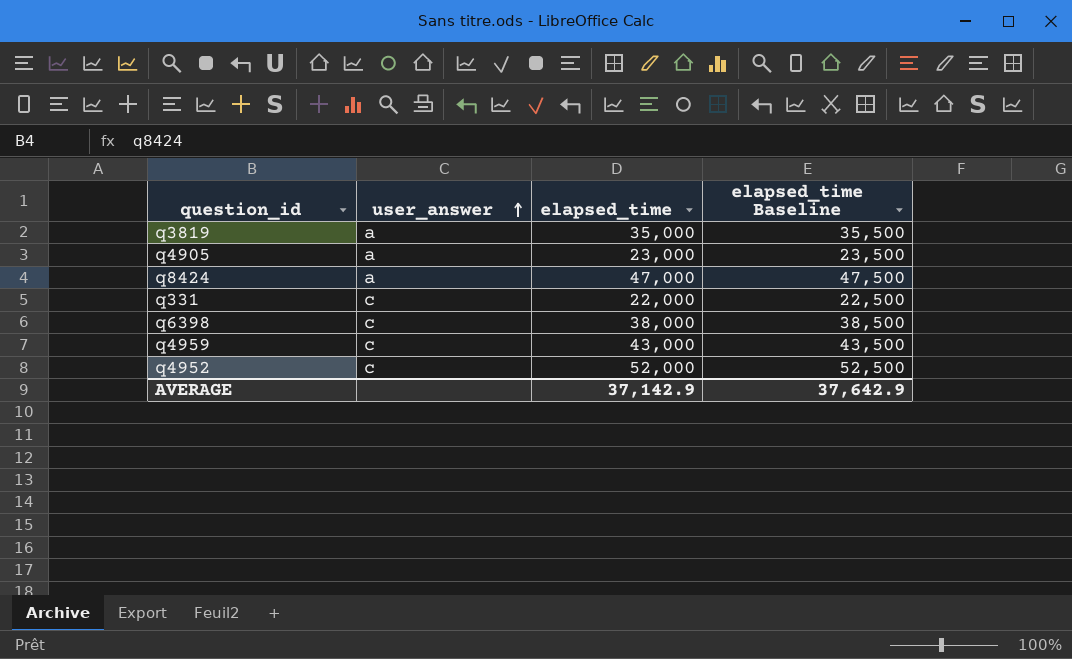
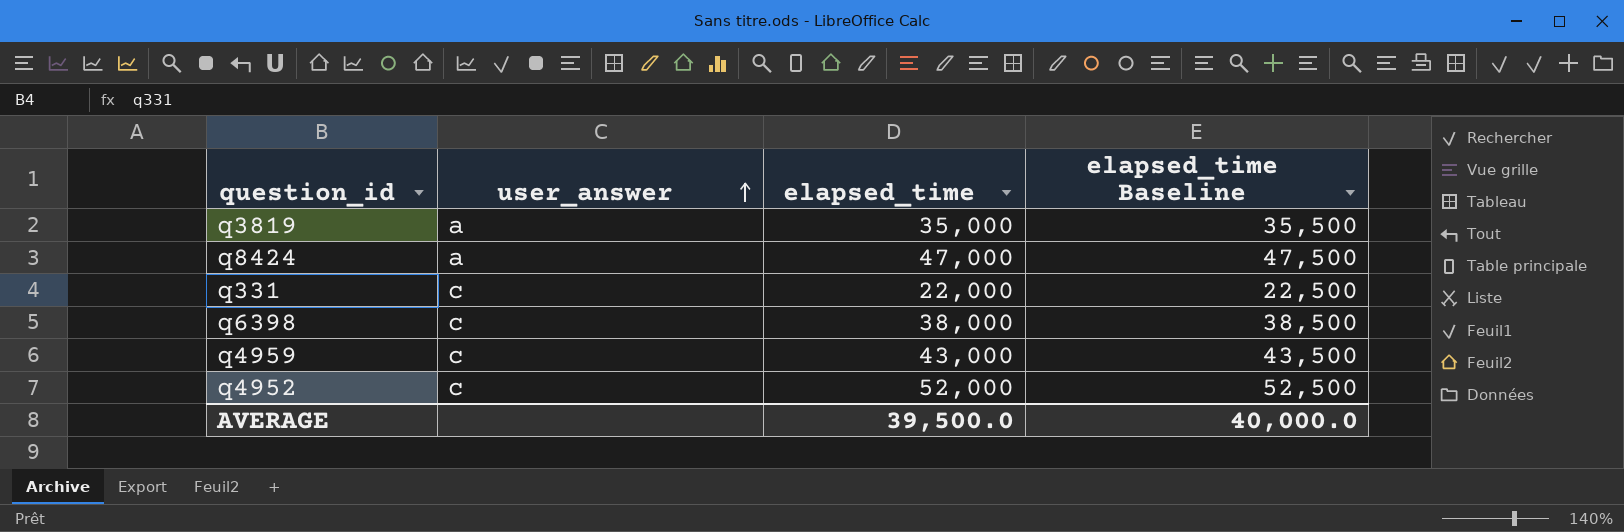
row q4905: a | 23,000 | 23,500 -> none
AVERAGE | elapsed_time: 37,142.9 -> 39,500.0
AVERAGE | elapsed_time Baseline: 37,642.9 -> 40,000.0

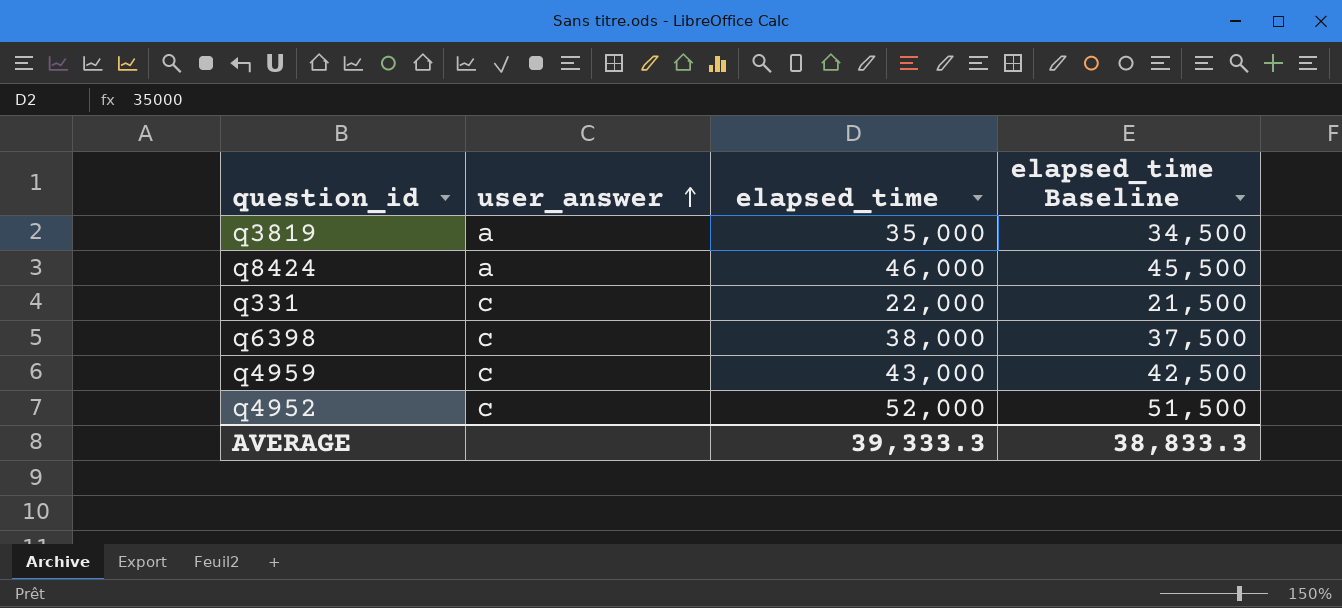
column elapsed_time Baseline | formula: [elapsed_time] + 500 -> [elapsed_time] - 500
q8424 | elapsed_time: 47,000 -> 46,000
AVERAGE | elapsed_time: 39,500.0 -> 39,333.3
AVERAGE | elapsed_time Baseline: 40,000.0 -> 38,833.3

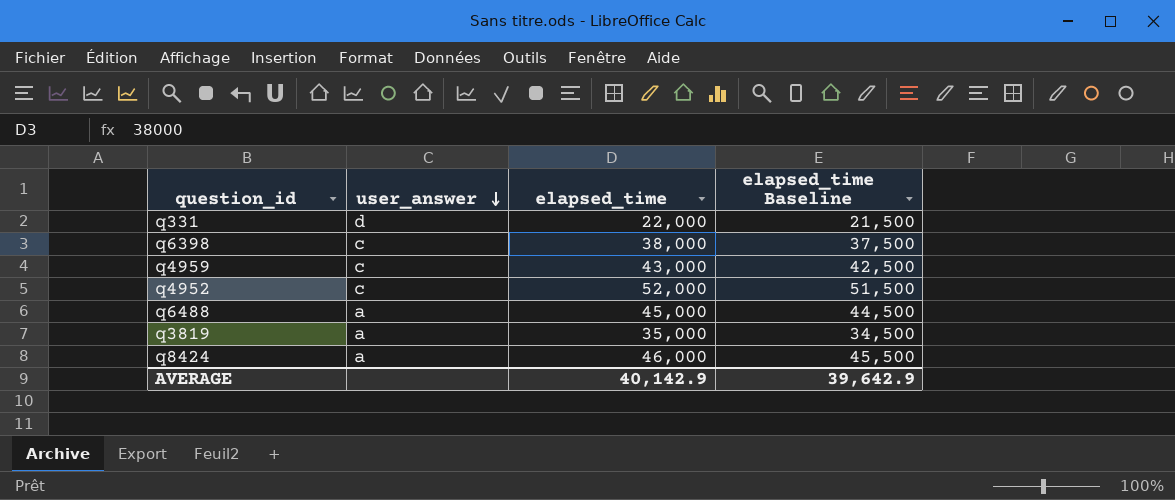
row order: user_answer ascending -> user_answer descending
q331 | user_answer: c -> d
row q6488: none -> a | 45,000 | 44,500
AVERAGE | elapsed_time: 39,333.3 -> 40,142.9
AVERAGE | elapsed_time Baseline: 38,833.3 -> 39,642.9

